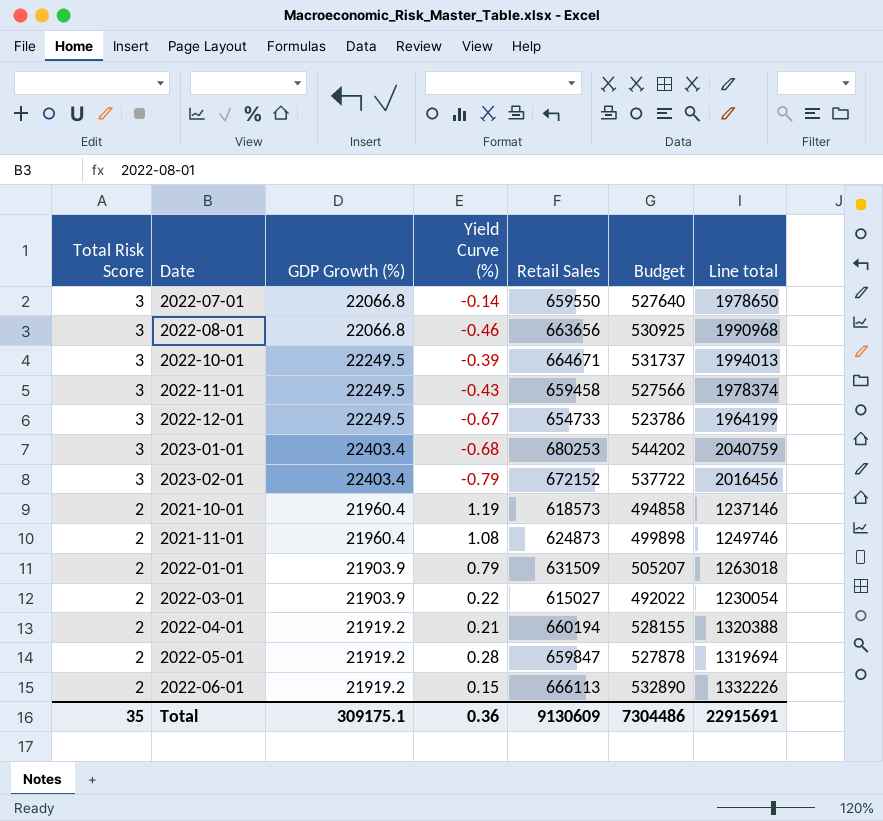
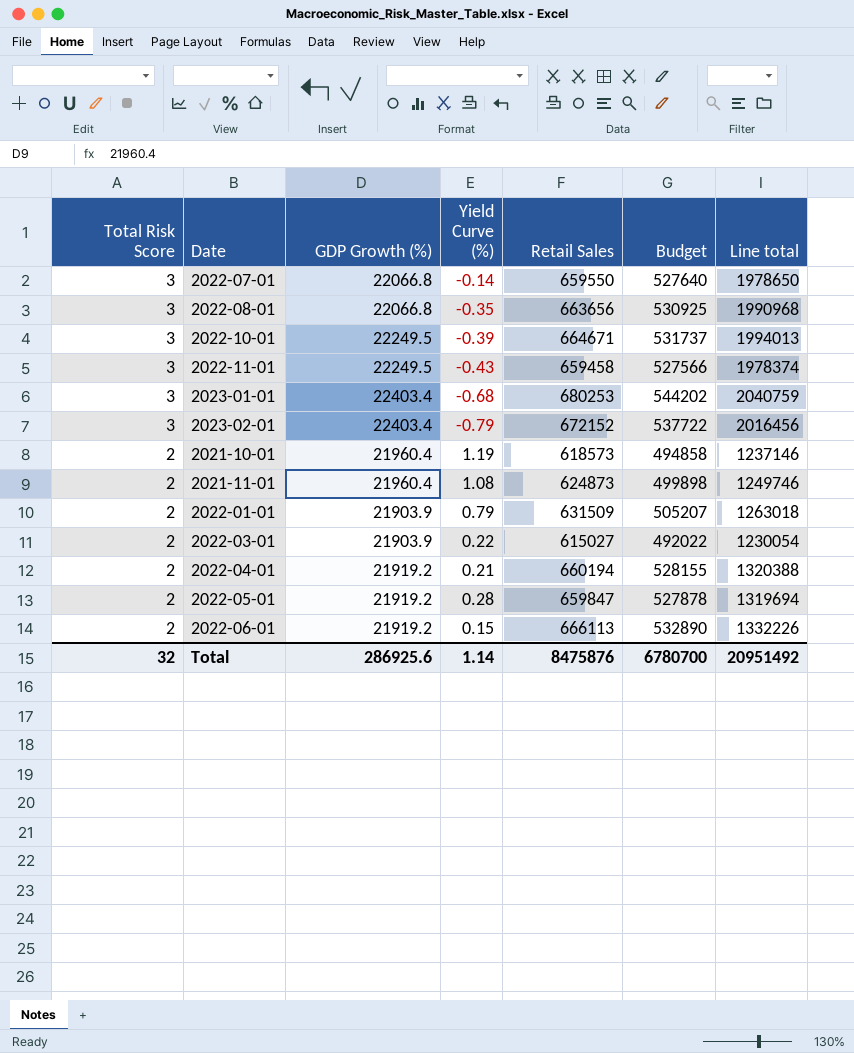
row 2022-12-01: 3 | 22249.5 | -0.67 | 654733 | 523786 | 1964199 -> none
2022-08-01 | Yield Curve (%): -0.46 -> -0.35
Total | Total Risk Score: 35 -> 32
Total | GDP Growth (%): 309175.1 -> 286925.6
Total | Yield Curve (%): 0.36 -> 1.14
Total | Retail Sales: 9130609 -> 8475876
Total | Budget: 7304486 -> 6780700
Total | Line total: 22915691 -> 20951492

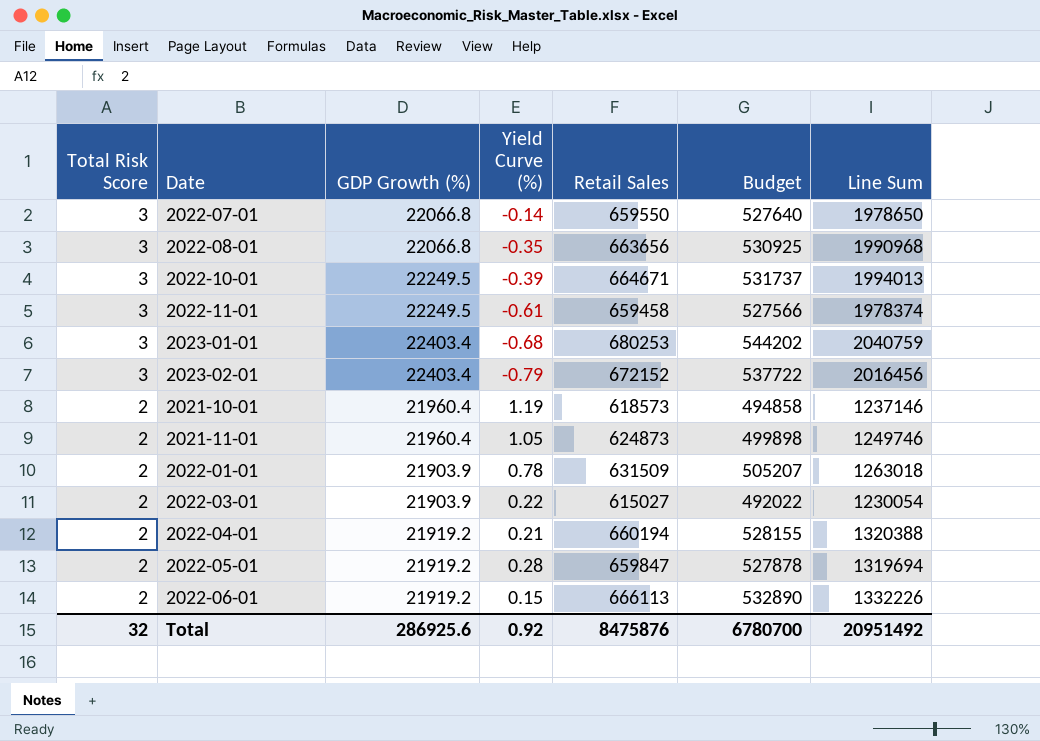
column name: Line total -> Line Sum
2022-11-01 | Yield Curve (%): -0.43 -> -0.61
2021-11-01 | Yield Curve (%): 1.08 -> 1.05
2022-01-01 | Yield Curve (%): 0.79 -> 0.78
Total | Yield Curve (%): 1.14 -> 0.92

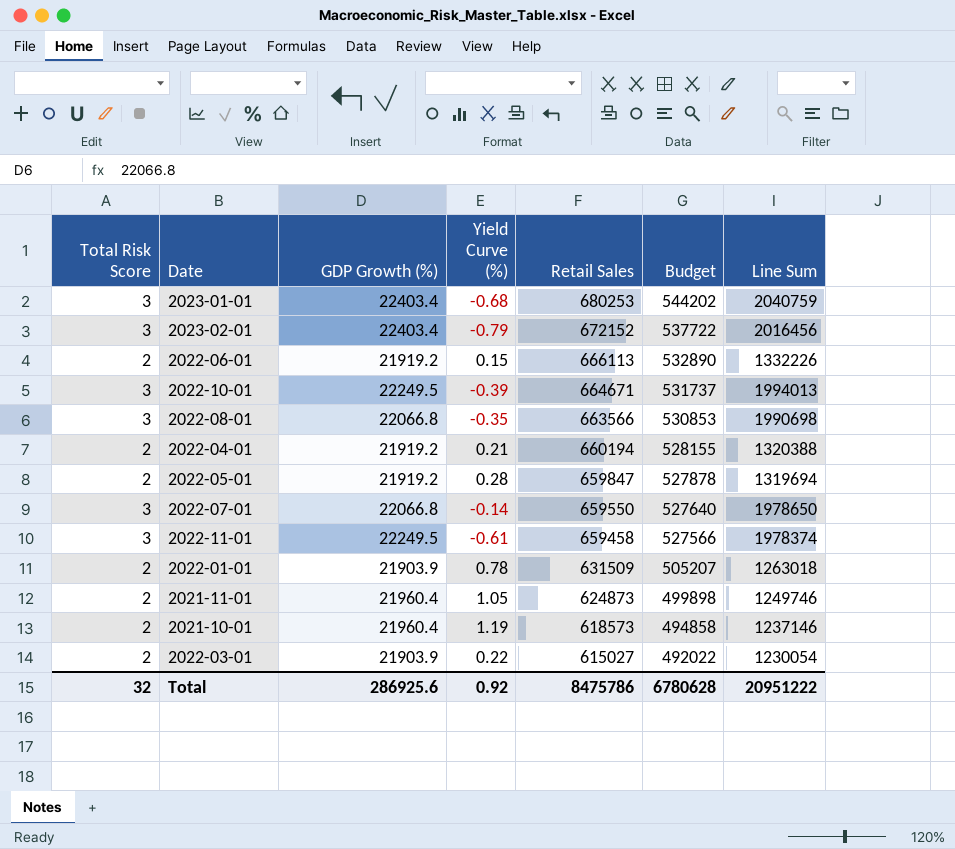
row order: Total Risk Score descending -> Retail Sales descending
2022-08-01 | Retail Sales: 663656 -> 663566
2022-08-01 | Budget: 530925 -> 530853
2022-08-01 | Line Sum: 1990968 -> 1990698
Total | Retail Sales: 8475876 -> 8475786
Total | Budget: 6780700 -> 6780628
Total | Line Sum: 20951492 -> 20951222

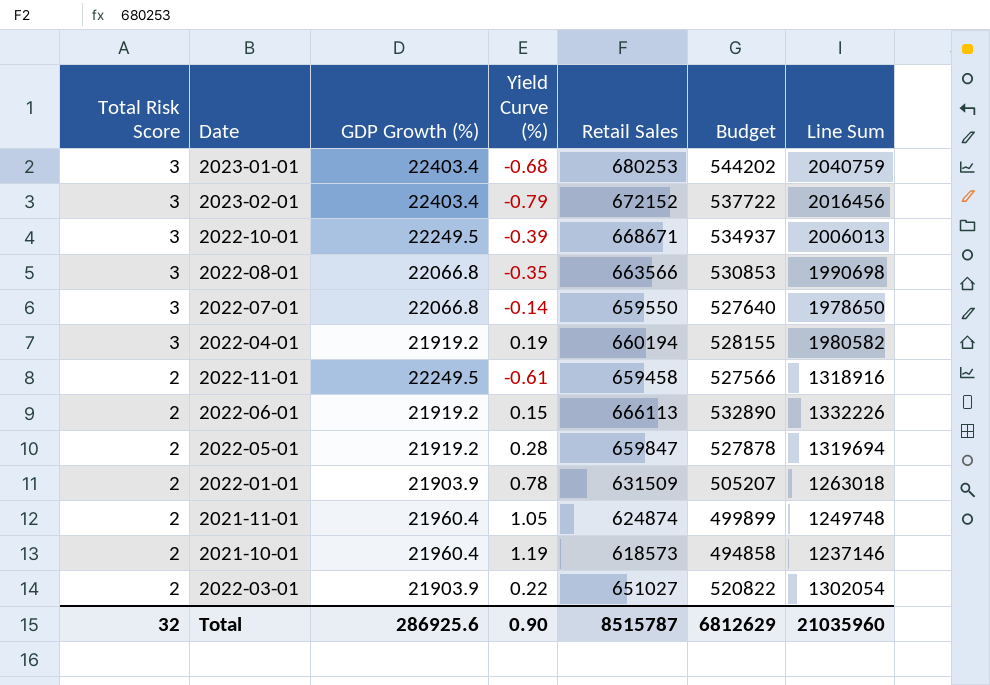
row order: Retail Sales descending -> Total Risk Score descending
2022-10-01 | Retail Sales: 664671 -> 668671
2022-10-01 | Budget: 531737 -> 534937
2022-10-01 | Line Sum: 1994013 -> 2006013
2022-04-01 | Total Risk Score: 2 -> 3
2022-04-01 | Yield Curve (%): 0.21 -> 0.19
2022-04-01 | Line Sum: 1320388 -> 1980582
2022-11-01 | Total Risk Score: 3 -> 2
2022-11-01 | Line Sum: 1978374 -> 1318916
2021-11-01 | Retail Sales: 624873 -> 624874
2021-11-01 | Budget: 499898 -> 499899
2021-11-01 | Line Sum: 1249746 -> 1249748
2022-03-01 | Retail Sales: 615027 -> 651027
2022-03-01 | Budget: 492022 -> 520822
2022-03-01 | Line Sum: 1230054 -> 1302054
Total | Yield Curve (%): 0.92 -> 0.90
Total | Retail Sales: 8475786 -> 8515787
Total | Budget: 6780628 -> 6812629
Total | Line Sum: 20951222 -> 21035960

